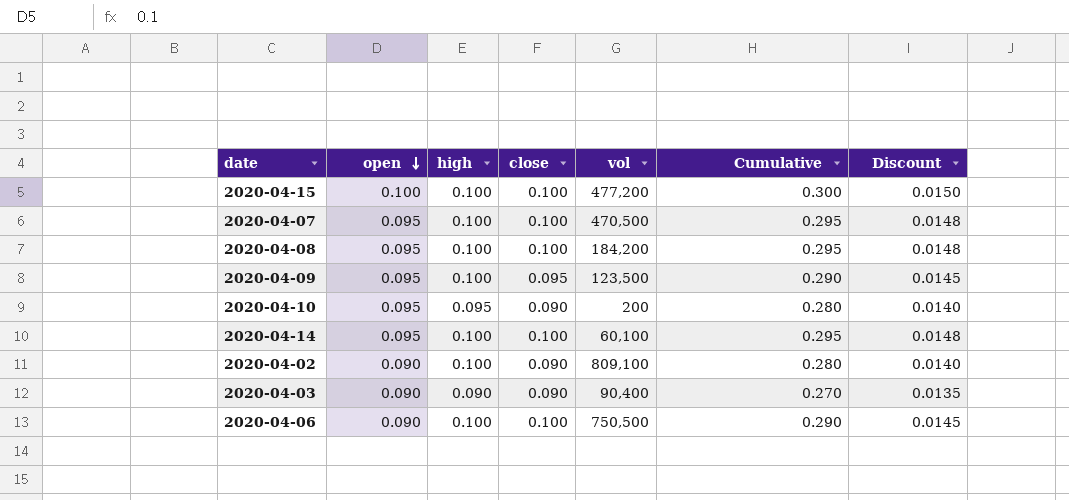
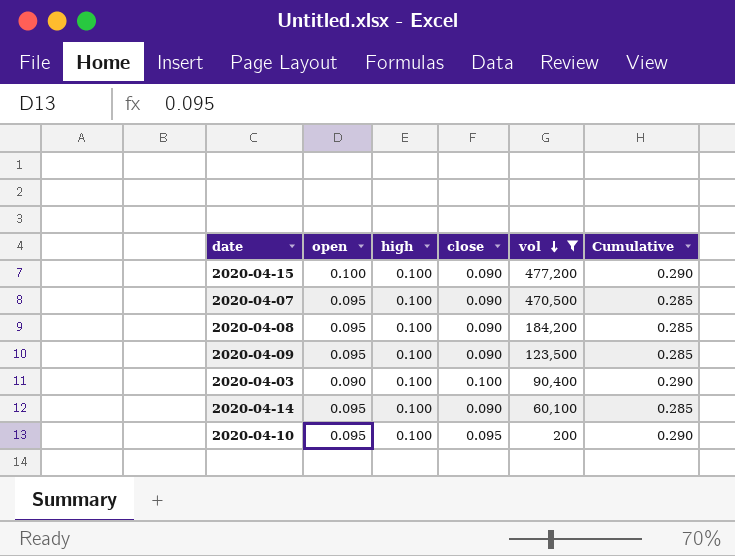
filter: none -> vol <= 477,200
row order: open descending -> vol descending
column Discount | formula: [Cumulative] * 0.05 -> none
2020-04-15 | close: 0.100 -> 0.090
2020-04-15 | Cumulative: 0.300 -> 0.290
2020-04-07 | close: 0.100 -> 0.090
2020-04-07 | Cumulative: 0.295 -> 0.285
2020-04-08 | close: 0.100 -> 0.090
2020-04-08 | Cumulative: 0.295 -> 0.285
2020-04-09 | close: 0.095 -> 0.090
2020-04-09 | Cumulative: 0.290 -> 0.285
2020-04-03 | high: 0.090 -> 0.100
2020-04-03 | close: 0.090 -> 0.100
2020-04-03 | Cumulative: 0.270 -> 0.290
2020-04-14 | close: 0.100 -> 0.090
2020-04-14 | Cumulative: 0.295 -> 0.285
2020-04-10 | high: 0.095 -> 0.100
2020-04-10 | close: 0.090 -> 0.095
2020-04-10 | Cumulative: 0.280 -> 0.290

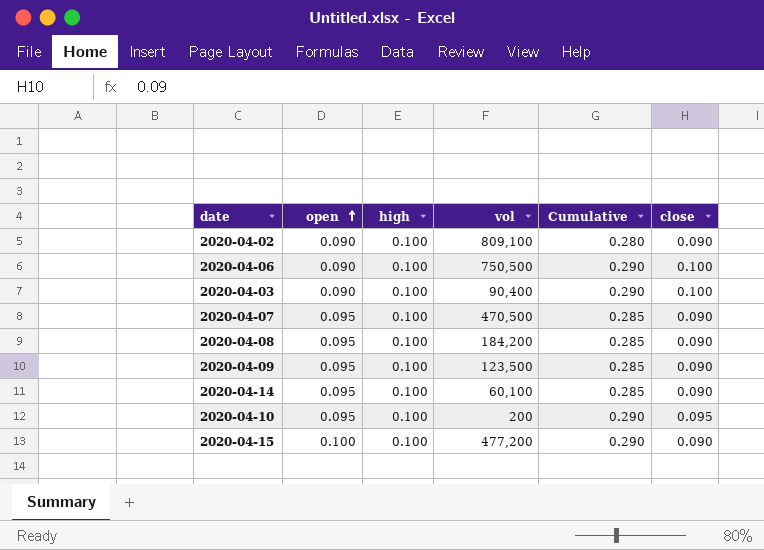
filter: vol <= 477,200 -> none
row order: vol descending -> open ascending
column close | position: 4 -> 6

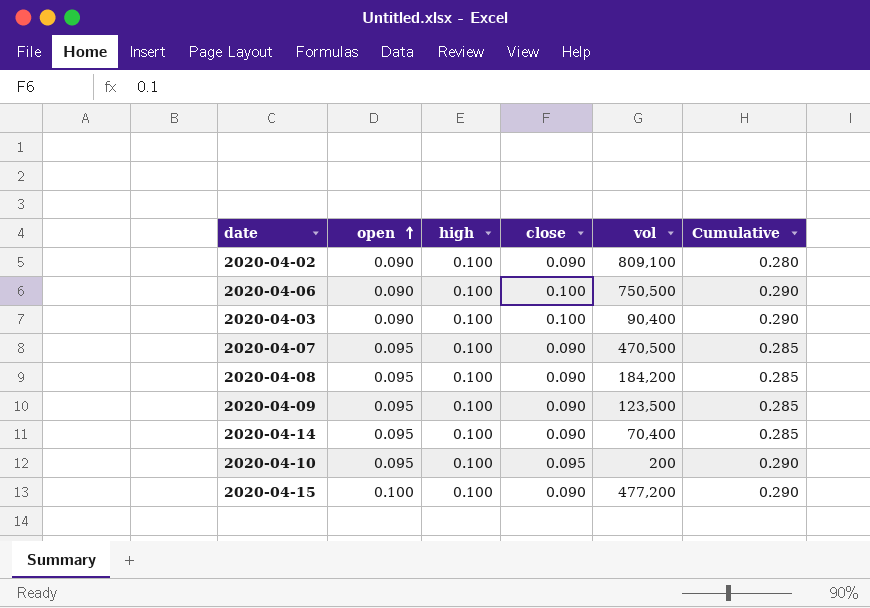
column close | position: 6 -> 4
2020-04-14 | vol: 60,100 -> 70,400

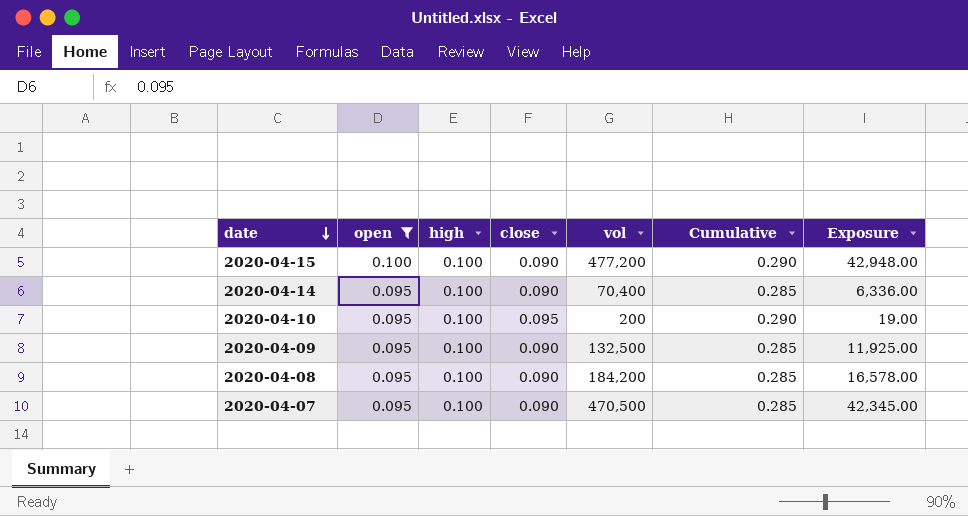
filter: none -> open != 0.090
row order: open ascending -> date descending
column Exposure | formula: none -> [close] * [vol]
2020-04-09 | vol: 123,500 -> 132,500

